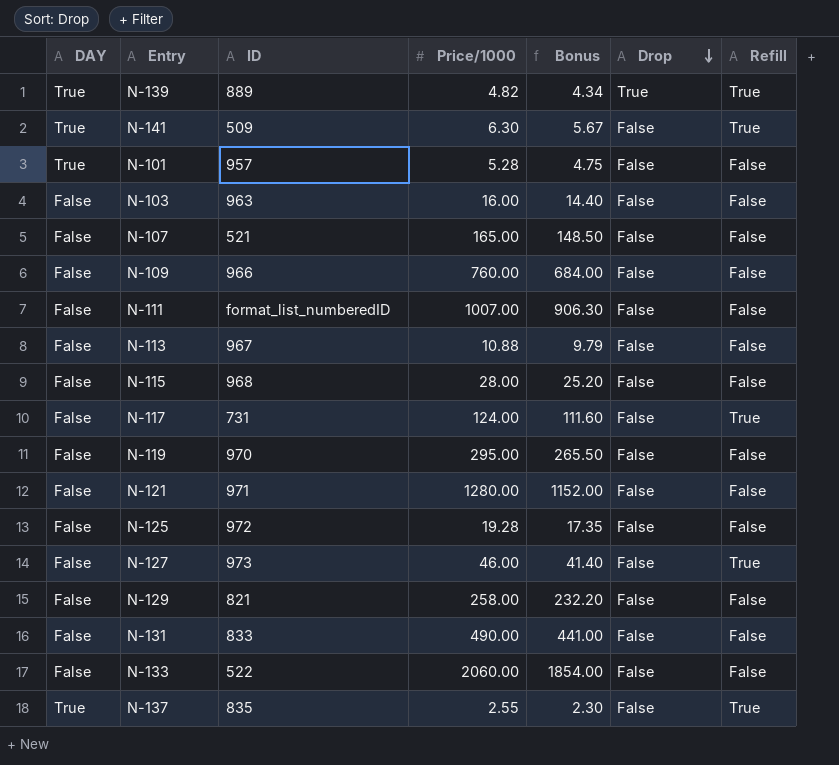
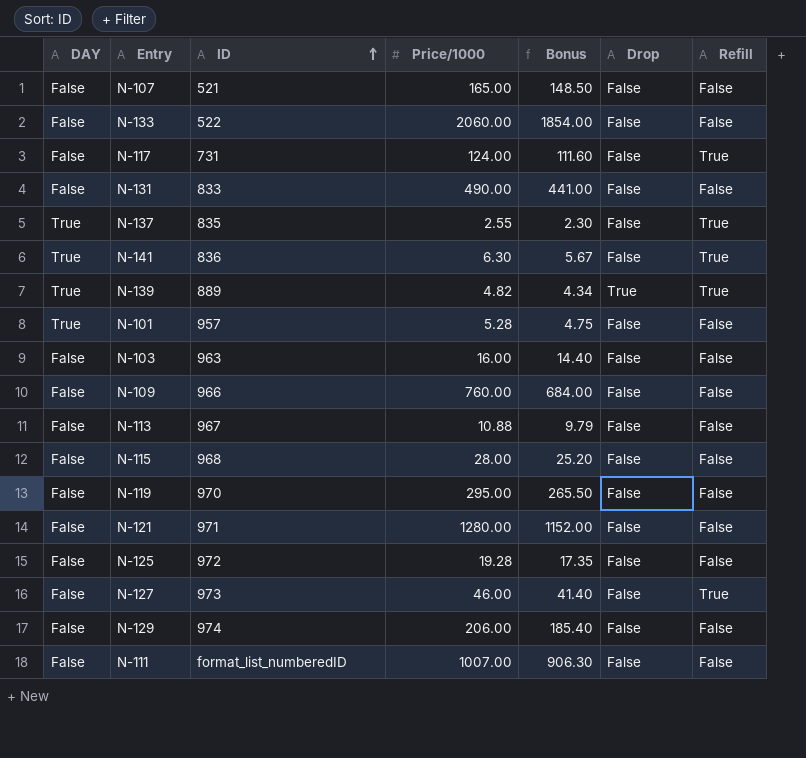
row order: Drop descending -> ID ascending
N-141 | ID: 509 -> 836
N-129 | ID: 821 -> 974
N-129 | Price/1000: 258.00 -> 206.00
N-129 | Bonus: 232.20 -> 185.40

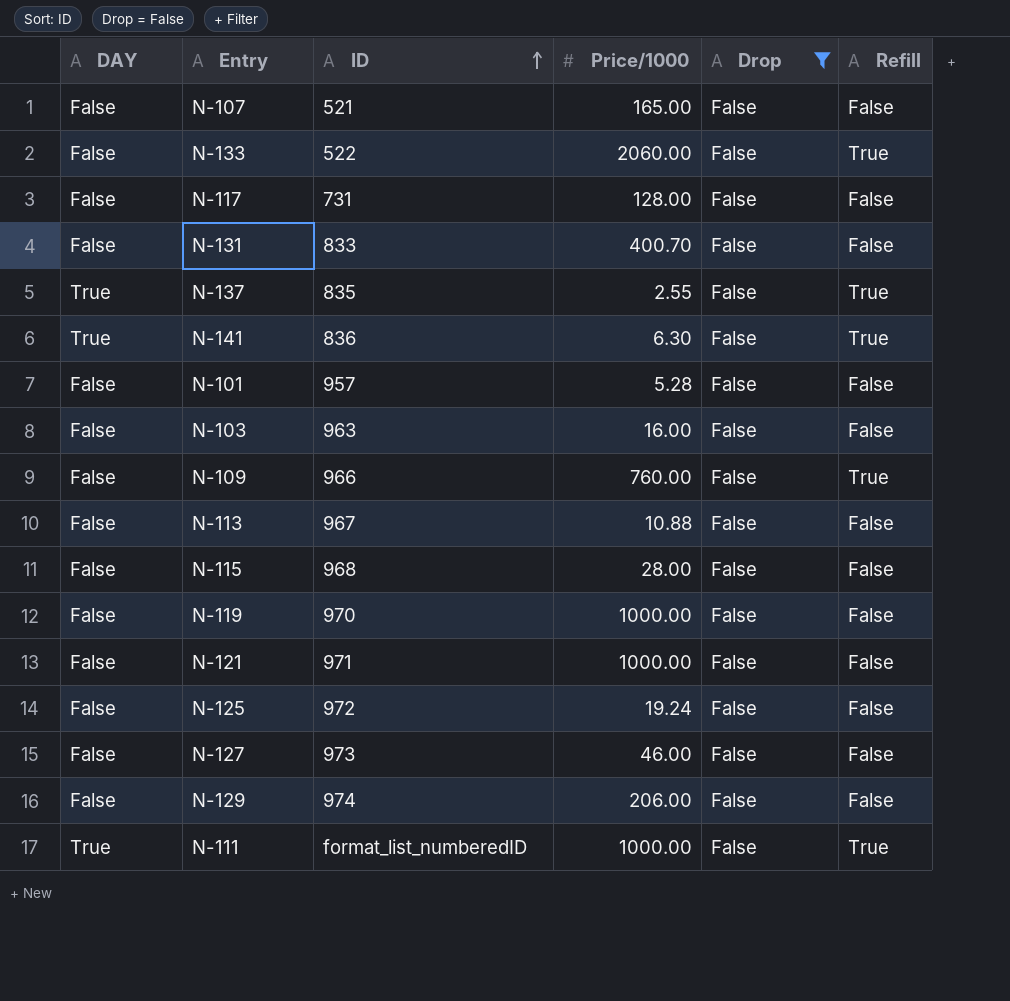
filter: none -> Drop = False
column Bonus | formula: [Price/1000] * 0.9 -> none
N-133 | Refill: False -> True
N-117 | Price/1000: 124.00 -> 128.00
N-117 | Refill: True -> False
N-131 | Price/1000: 490.00 -> 400.70
N-101 | DAY: True -> False
N-109 | Refill: False -> True
N-119 | Price/1000: 295.00 -> 1000.00
N-121 | Price/1000: 1280.00 -> 1000.00
N-125 | Price/1000: 19.28 -> 19.24
N-127 | Refill: True -> False
N-111 | DAY: False -> True
N-111 | Price/1000: 1007.00 -> 1000.00
N-111 | Refill: False -> True

